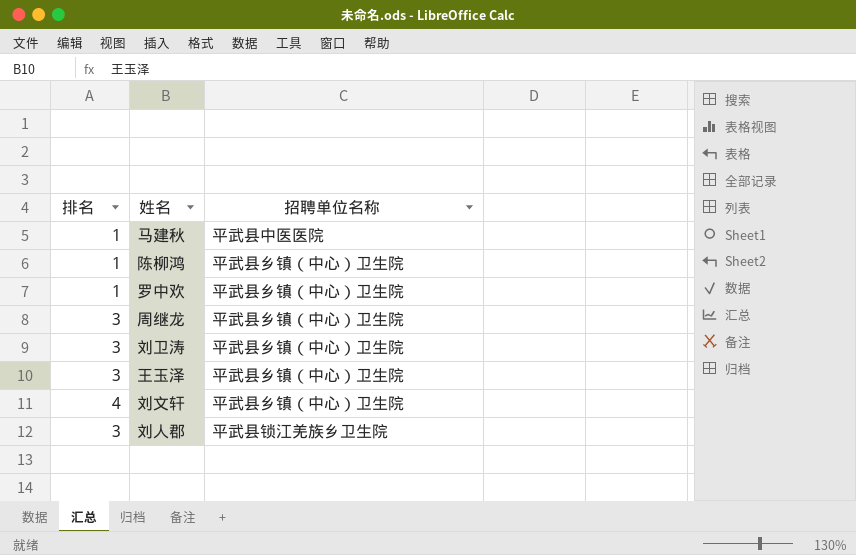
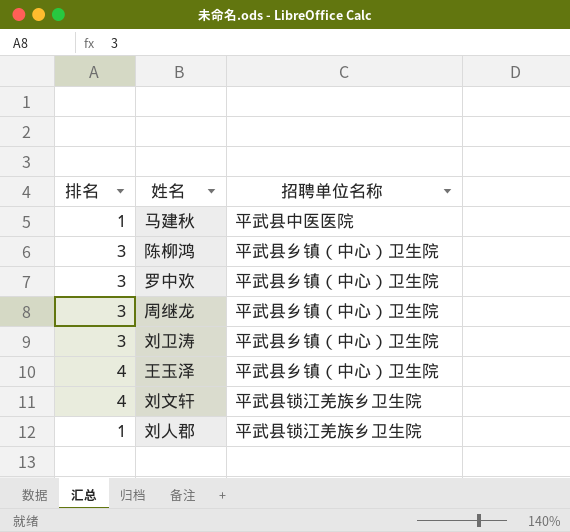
陈柳鸿 | 排名: 1 -> 3
罗中欢 | 排名: 1 -> 3
王玉泽 | 排名: 3 -> 4
刘文轩 | 招聘单位名称: 平武县乡镇（中心）卫生院 -> 平武县锁江羌族乡卫生院
刘人郡 | 排名: 3 -> 1

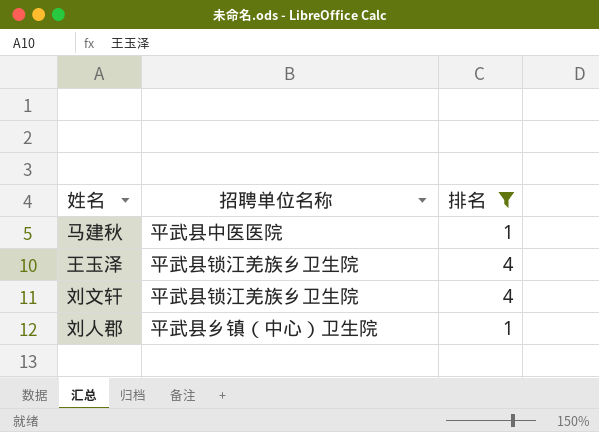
filter: none -> 排名 != 3
column 排名 | position: 1 -> 3
王玉泽 | 招聘单位名称: 平武县乡镇（中心）卫生院 -> 平武县锁江羌族乡卫生院
刘人郡 | 招聘单位名称: 平武县锁江羌族乡卫生院 -> 平武县乡镇（中心）卫生院

